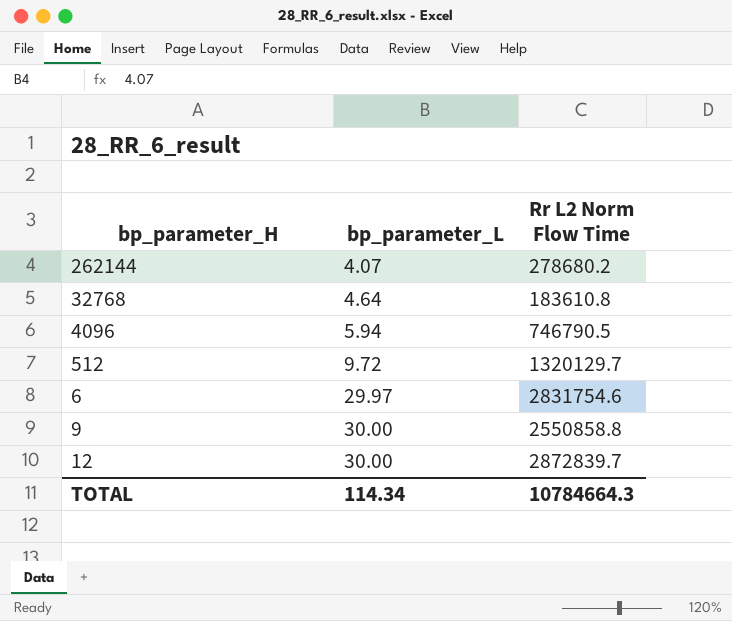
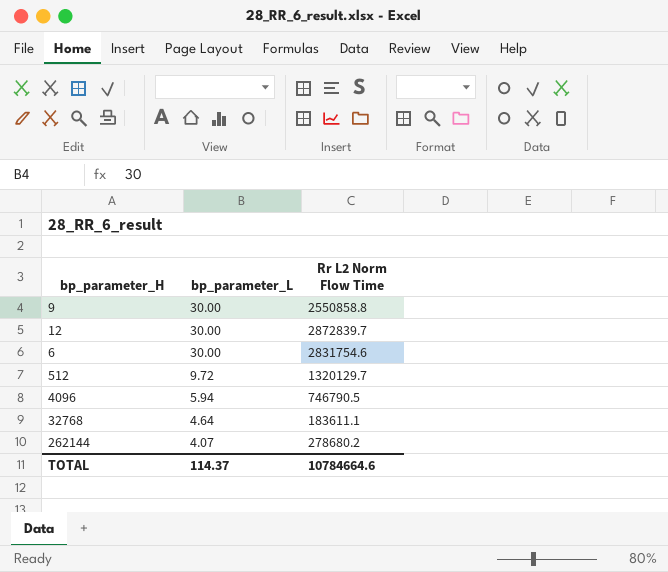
row order: bp_parameter_L ascending -> bp_parameter_L descending
6 | bp_parameter_L: 29.97 -> 30.00
32768 | Rr L2 Norm Flow Time: 183610.8 -> 183611.1
TOTAL | bp_parameter_L: 114.34 -> 114.37
TOTAL | Rr L2 Norm Flow Time: 10784664.3 -> 10784664.6

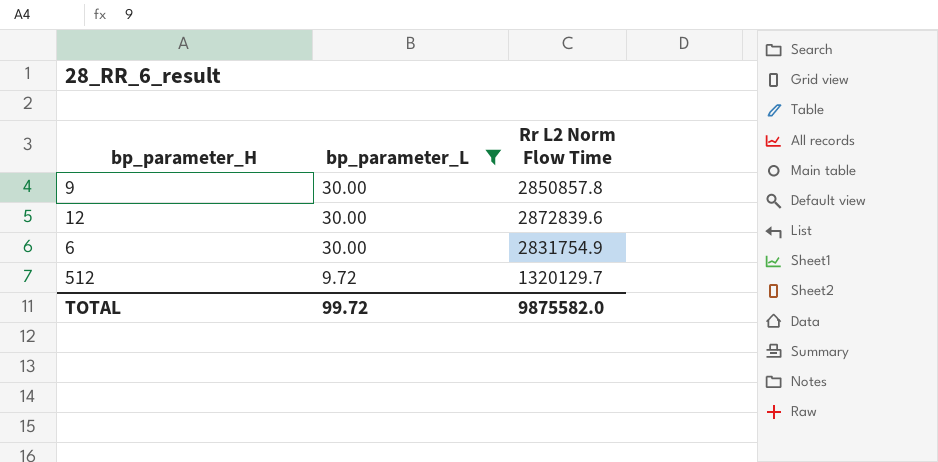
filter: none -> bp_parameter_L >= 9.72
9 | Rr L2 Norm Flow Time: 2550858.8 -> 2850857.8
12 | Rr L2 Norm Flow Time: 2872839.7 -> 2872839.6
6 | Rr L2 Norm Flow Time: 2831754.6 -> 2831754.9
TOTAL | bp_parameter_L: 114.37 -> 99.72
TOTAL | Rr L2 Norm Flow Time: 10784664.6 -> 9875582.0

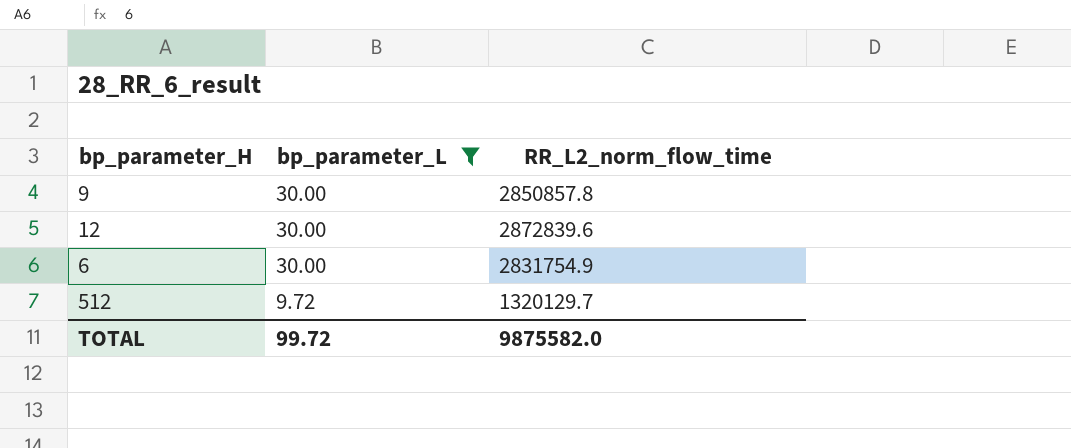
column name: Rr L2 Norm Flow Time -> RR_L2_norm_flow_time

